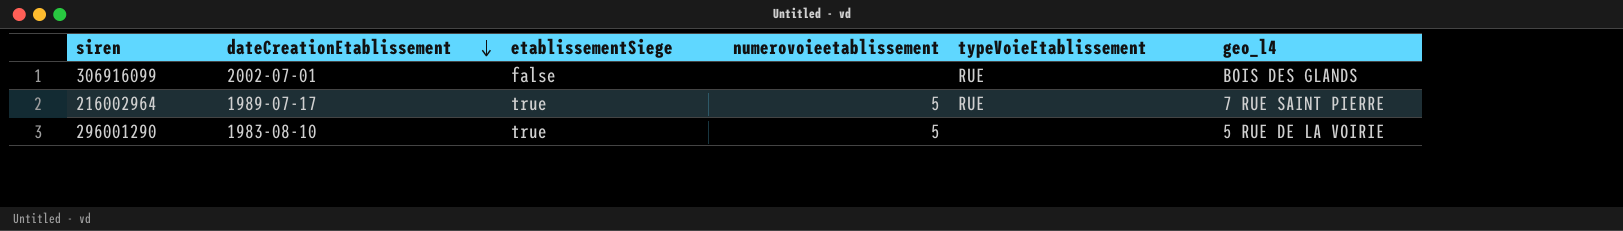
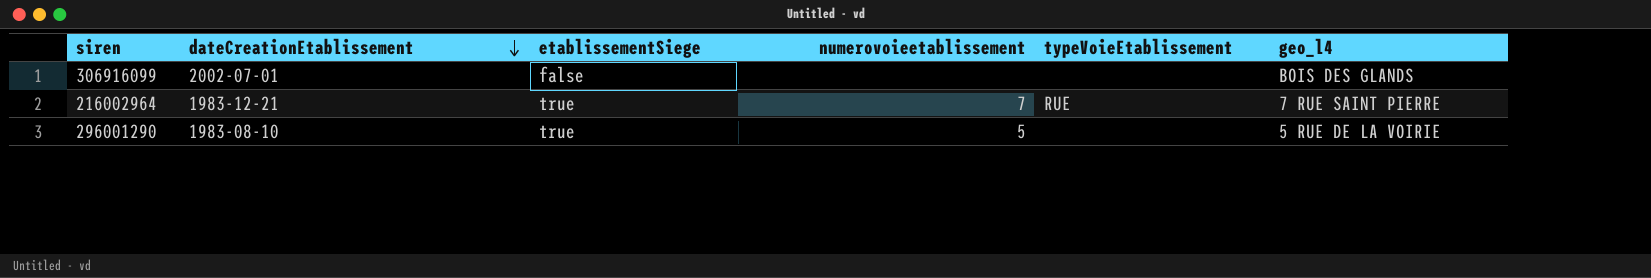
306916099 | typeVoieEtablissement: RUE -> none
216002964 | dateCreationEtablissement: 1989-07-17 -> 1983-12-21
216002964 | numerovoieetablissement: 5 -> 7

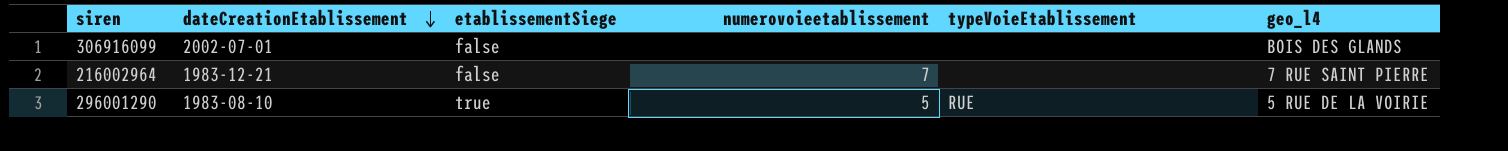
216002964 | etablissementSiege: true -> false
216002964 | typeVoieEtablissement: RUE -> none
296001290 | typeVoieEtablissement: none -> RUE

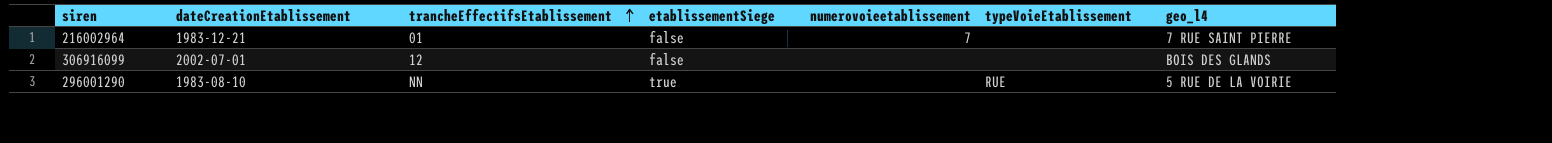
row order: dateCreationEtablissement descending -> trancheEffectifsEtablissement ascending
column trancheEffectifsEtablissement | position: none -> 3
296001290 | numerovoieetablissement: 5 -> none

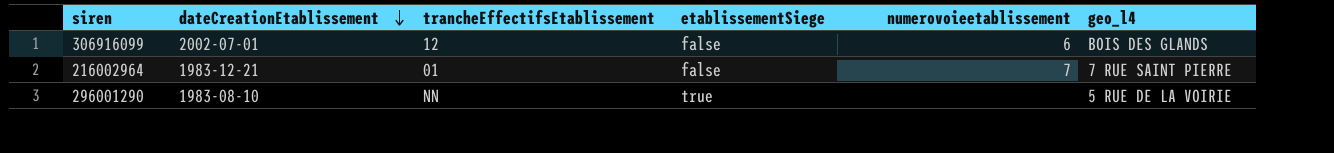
row order: trancheEffectifsEtablissement ascending -> dateCreationEtablissement descending
column typeVoieEtablissement | position: 6 -> none
306916099 | numerovoieetablissement: none -> 6

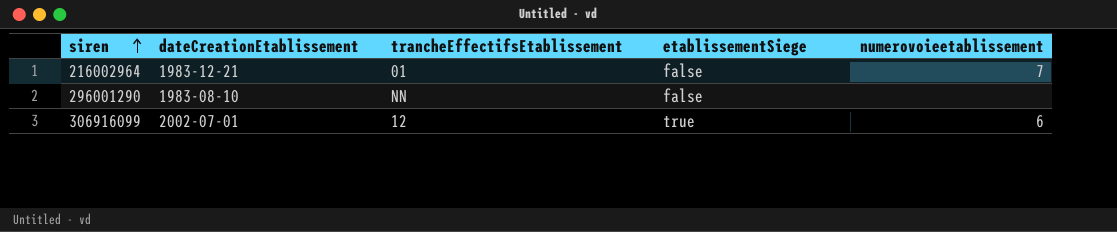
row order: dateCreationEtablissement descending -> siren ascending
column geo_l4 | position: 6 -> none
296001290 | etablissementSiege: true -> false
306916099 | etablissementSiege: false -> true

